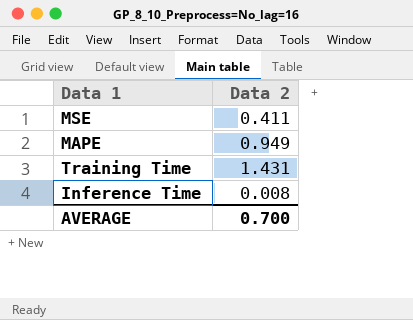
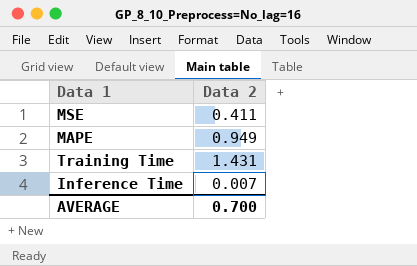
Inference Time | Data 2: 0.008 -> 0.007

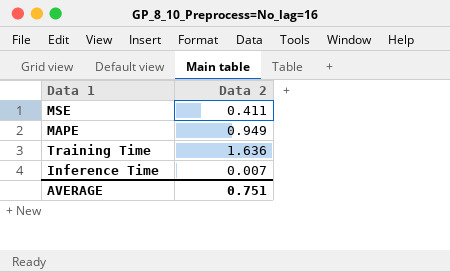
Training Time | Data 2: 1.431 -> 1.636
AVERAGE | Data 2: 0.700 -> 0.751

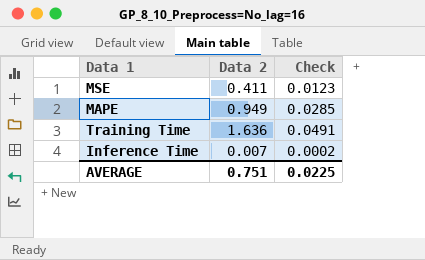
column Check | formula: none -> [Data 2] * 0.03

